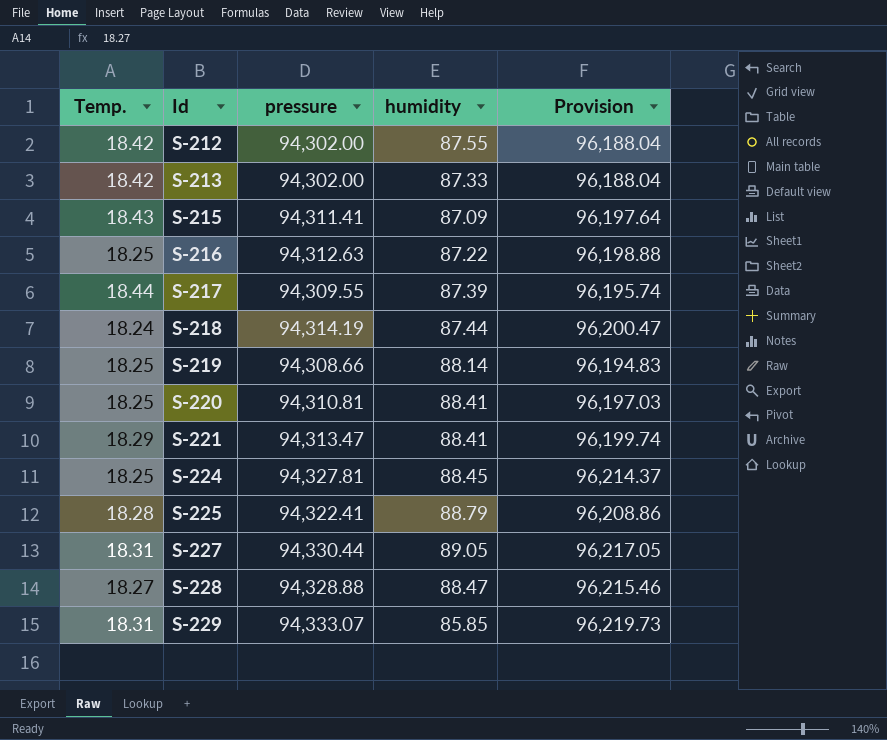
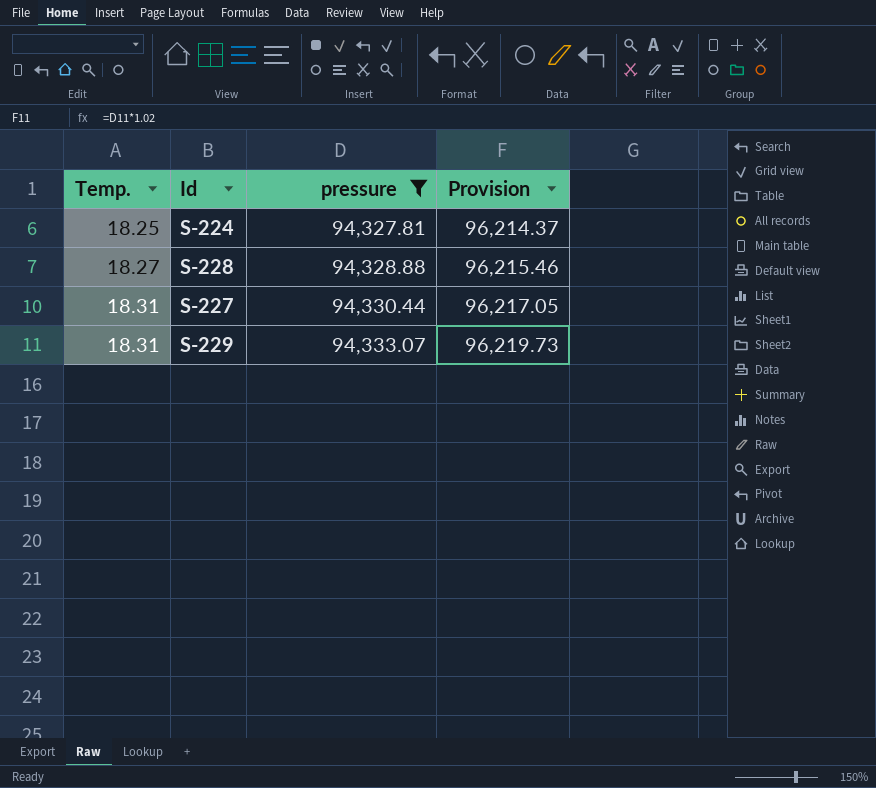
filter: none -> pressure >= 94,327.81
row order: Id ascending -> Temp. ascending
column humidity | position: 4 -> none

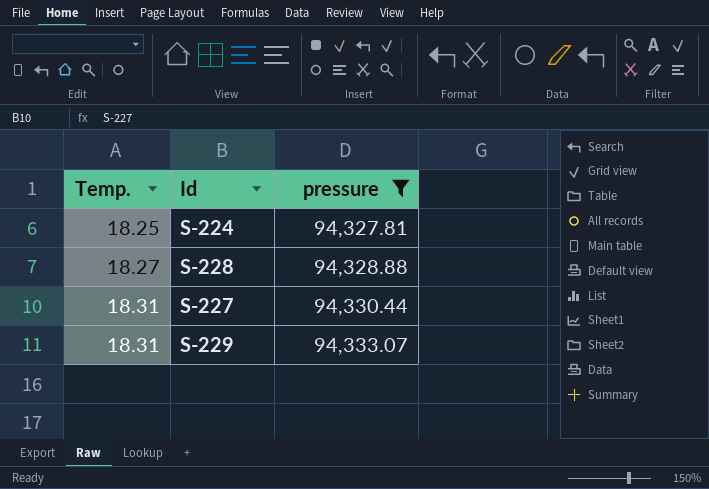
column Provision | formula: [pressure] * 1.02 -> none

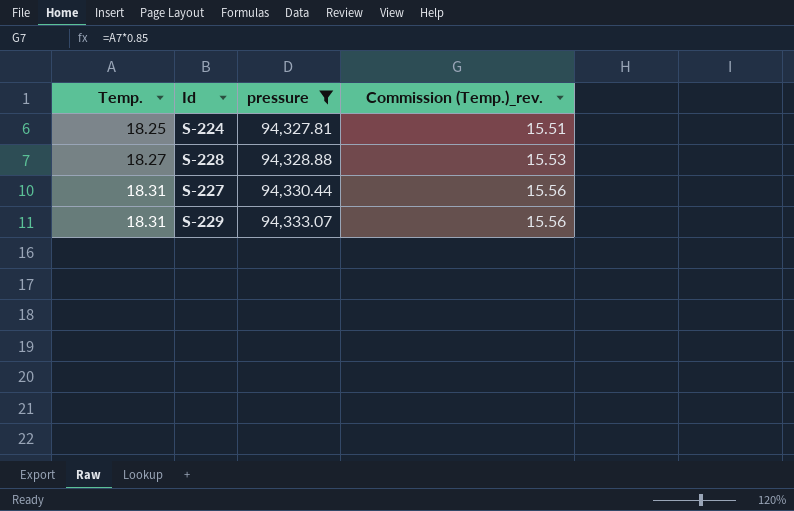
column Commission (Temp.)_rev. | formula: none -> [Temp.] * 0.85

